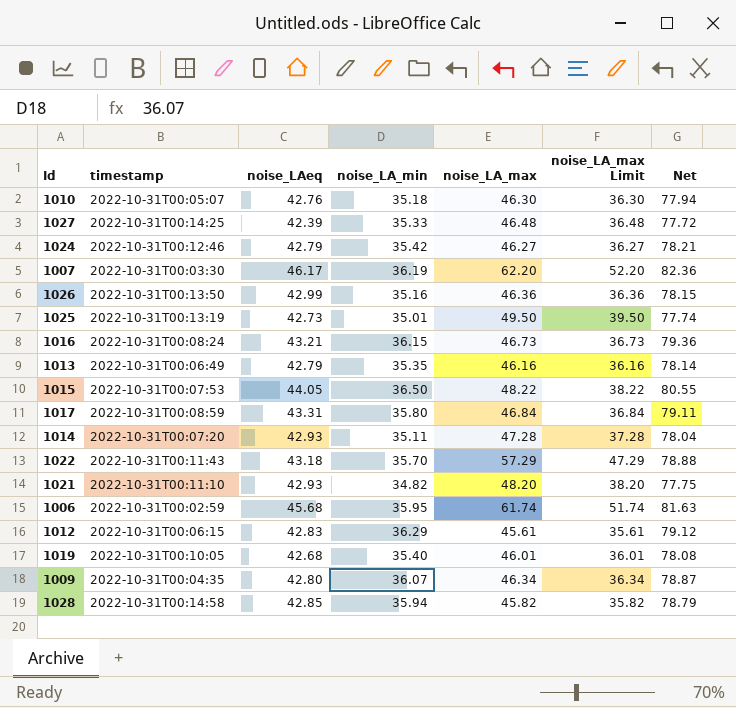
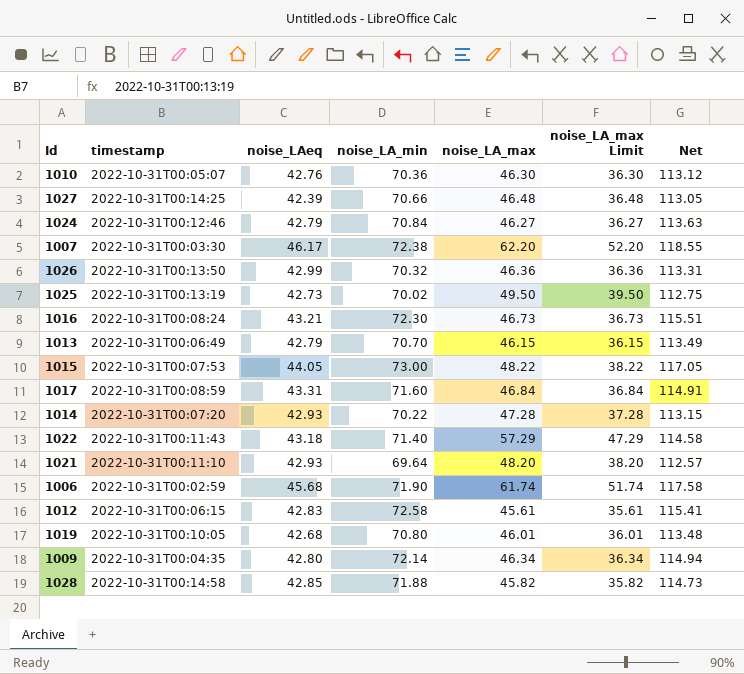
1010 | noise_LA_min: 35.18 -> 70.36
1010 | Net: 77.94 -> 113.12
1027 | noise_LA_min: 35.33 -> 70.66
1027 | Net: 77.72 -> 113.05
1024 | noise_LA_min: 35.42 -> 70.84
1024 | Net: 78.21 -> 113.63
1007 | noise_LA_min: 36.19 -> 72.38
1007 | Net: 82.36 -> 118.55
1026 | noise_LA_min: 35.16 -> 70.32
1026 | Net: 78.15 -> 113.31
1025 | noise_LA_min: 35.01 -> 70.02
1025 | Net: 77.74 -> 112.75
1016 | noise_LA_min: 36.15 -> 72.30
1016 | Net: 79.36 -> 115.51
1013 | noise_LA_min: 35.35 -> 70.70
1013 | noise_LA_max: 46.16 -> 46.15
1013 | noise_LA_max Limit: 36.16 -> 36.15
1013 | Net: 78.14 -> 113.49
1015 | noise_LA_min: 36.50 -> 73.00
1015 | Net: 80.55 -> 117.05
1017 | noise_LA_min: 35.80 -> 71.60
1017 | Net: 79.11 -> 114.91
1014 | noise_LA_min: 35.11 -> 70.22
1014 | Net: 78.04 -> 113.15
1022 | noise_LA_min: 35.70 -> 71.40
1022 | Net: 78.88 -> 114.58
1021 | noise_LA_min: 34.82 -> 69.64
1021 | Net: 77.75 -> 112.57
1006 | noise_LA_min: 35.95 -> 71.90
1006 | Net: 81.63 -> 117.58
1012 | noise_LA_min: 36.29 -> 72.58
1012 | Net: 79.12 -> 115.41
1019 | noise_LA_min: 35.40 -> 70.80
1019 | Net: 78.08 -> 113.48
1009 | noise_LA_min: 36.07 -> 72.14
1009 | Net: 78.87 -> 114.94
1028 | noise_LA_min: 35.94 -> 71.88
1028 | Net: 78.79 -> 114.73

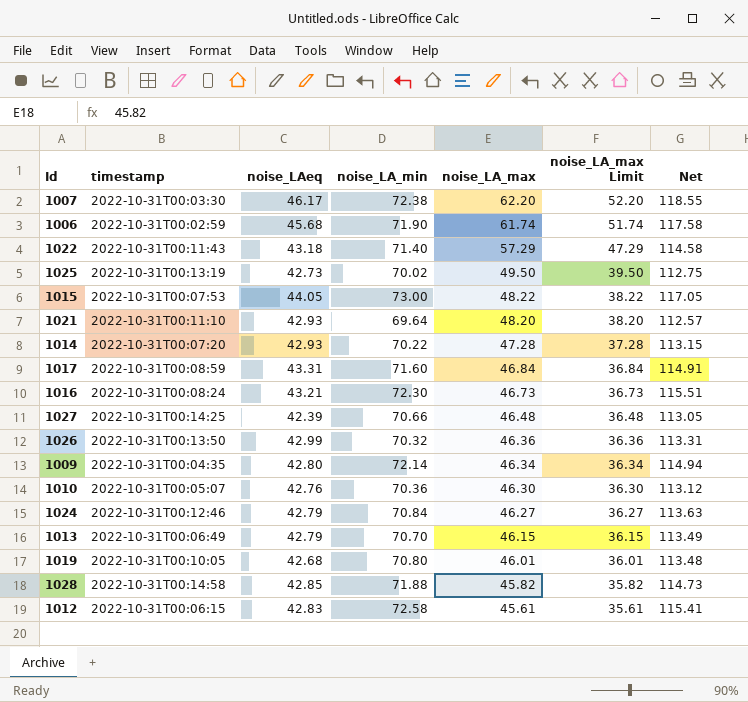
row order: none -> noise_LA_max descending

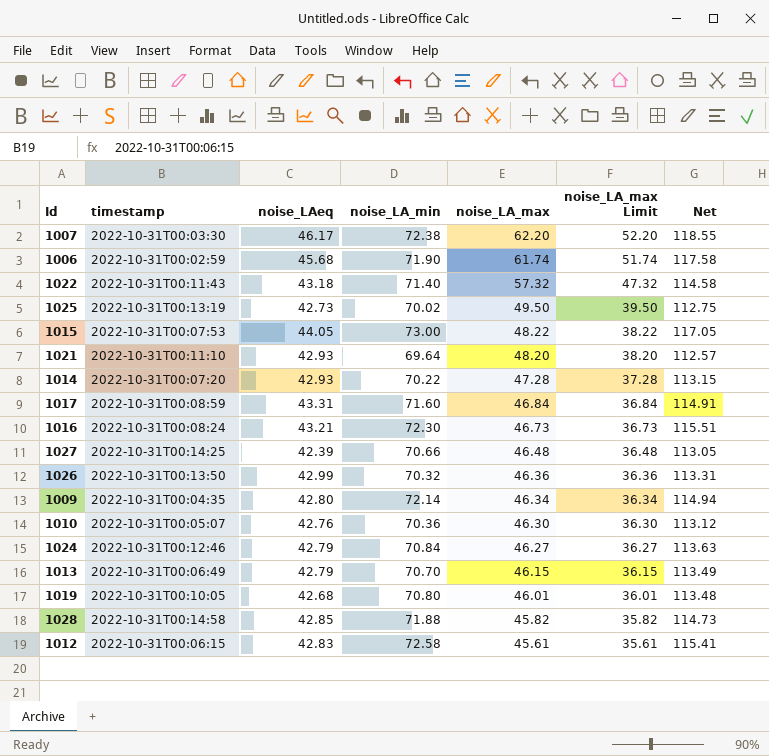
1022 | noise_LA_max: 57.29 -> 57.32
1022 | noise_LA_max Limit: 47.29 -> 47.32

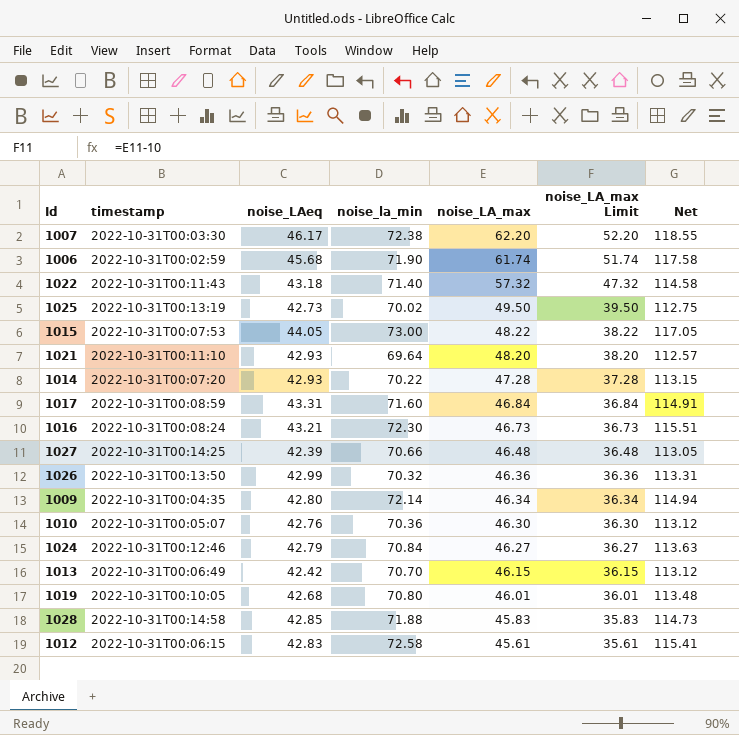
column name: noise_LA_min -> noise_la_min
1013 | noise_LAeq: 42.79 -> 42.42
1013 | Net: 113.49 -> 113.12
1028 | noise_LA_max: 45.82 -> 45.83
1028 | noise_LA_max Limit: 35.82 -> 35.83

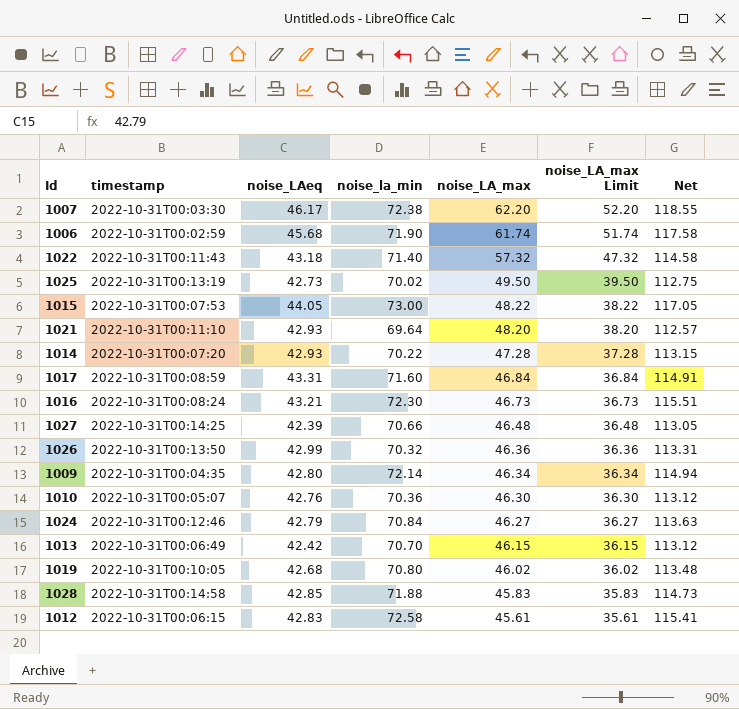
1019 | noise_LA_max: 46.01 -> 46.02
1019 | noise_LA_max Limit: 36.01 -> 36.02

